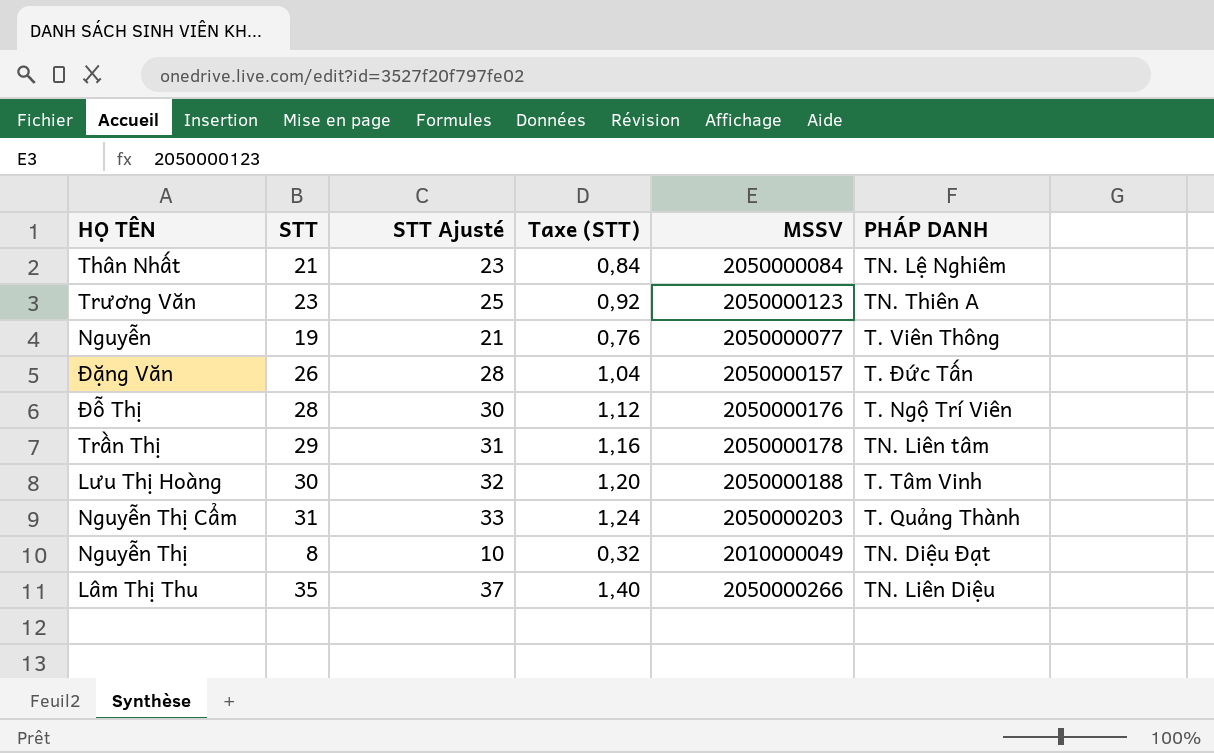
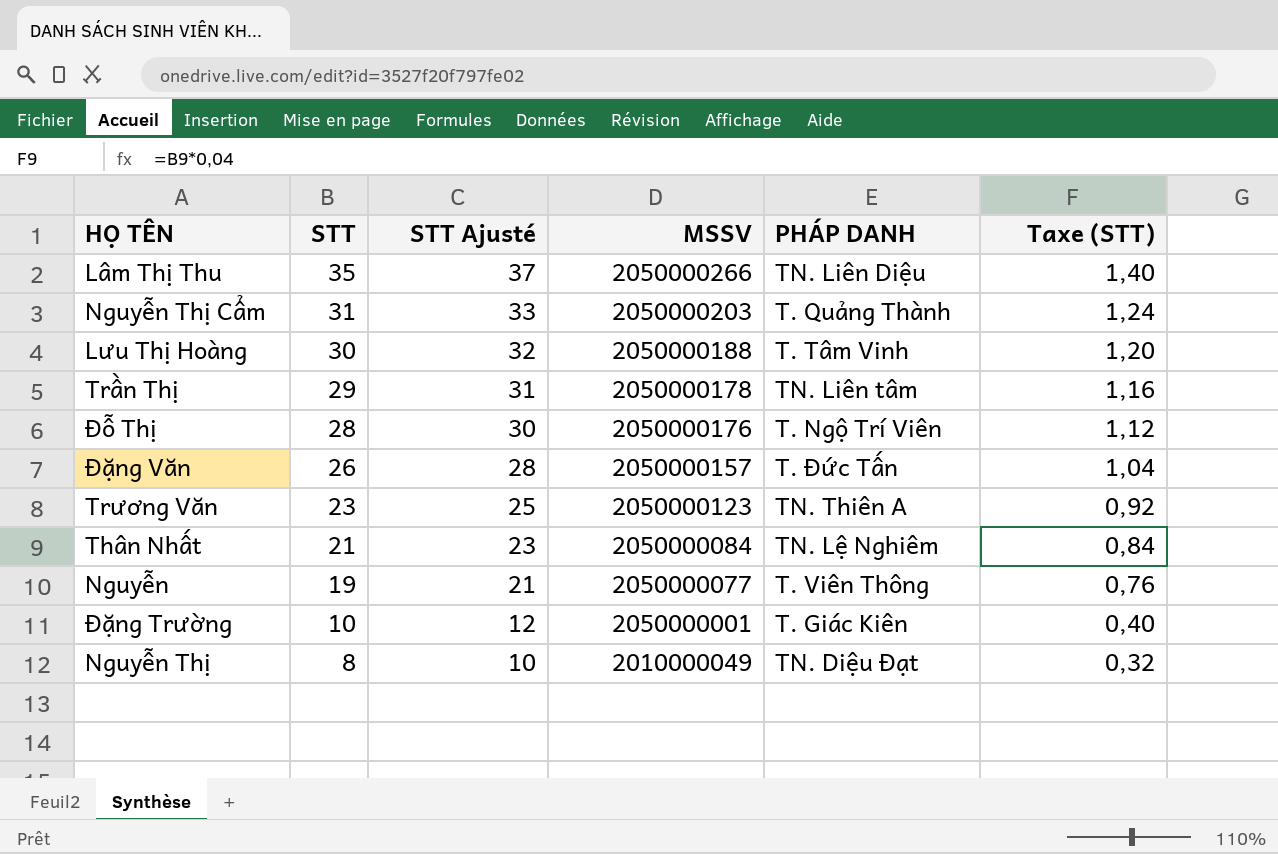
row order: none -> STT descending
column Taxe (STT) | position: 4 -> 6
row Đặng Trường: none -> 10 | 12 | 2050000001 | T. Giác Kiên | 0,40

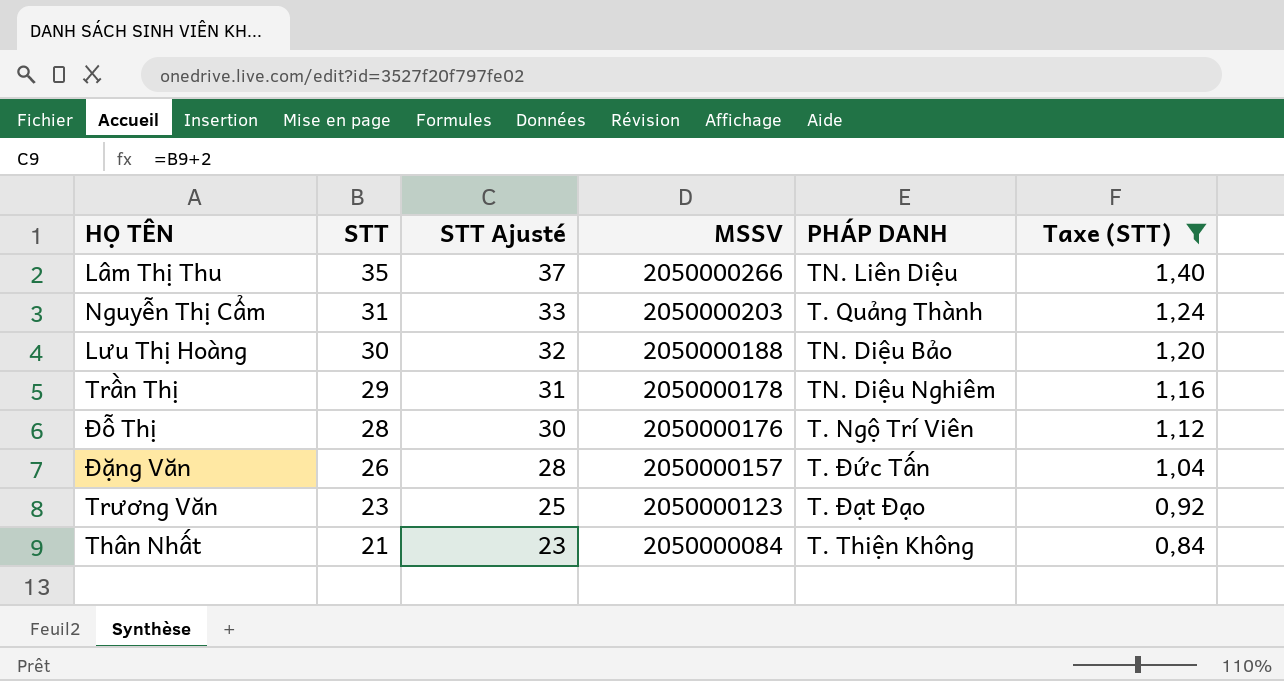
filter: none -> Taxe (STT) >= 0,84
Lưu Thị Hoàng | PHÁP DANH: T. Tâm Vinh -> TN. Diệu Bảo
Trần Thị | PHÁP DANH: TN. Liên tâm -> TN. Diệu Nghiêm
Trương Văn | PHÁP DANH: TN. Thiên A -> T. Đạt Đạo
Thân Nhất | PHÁP DANH: TN. Lệ Nghiêm -> T. Thiện Không

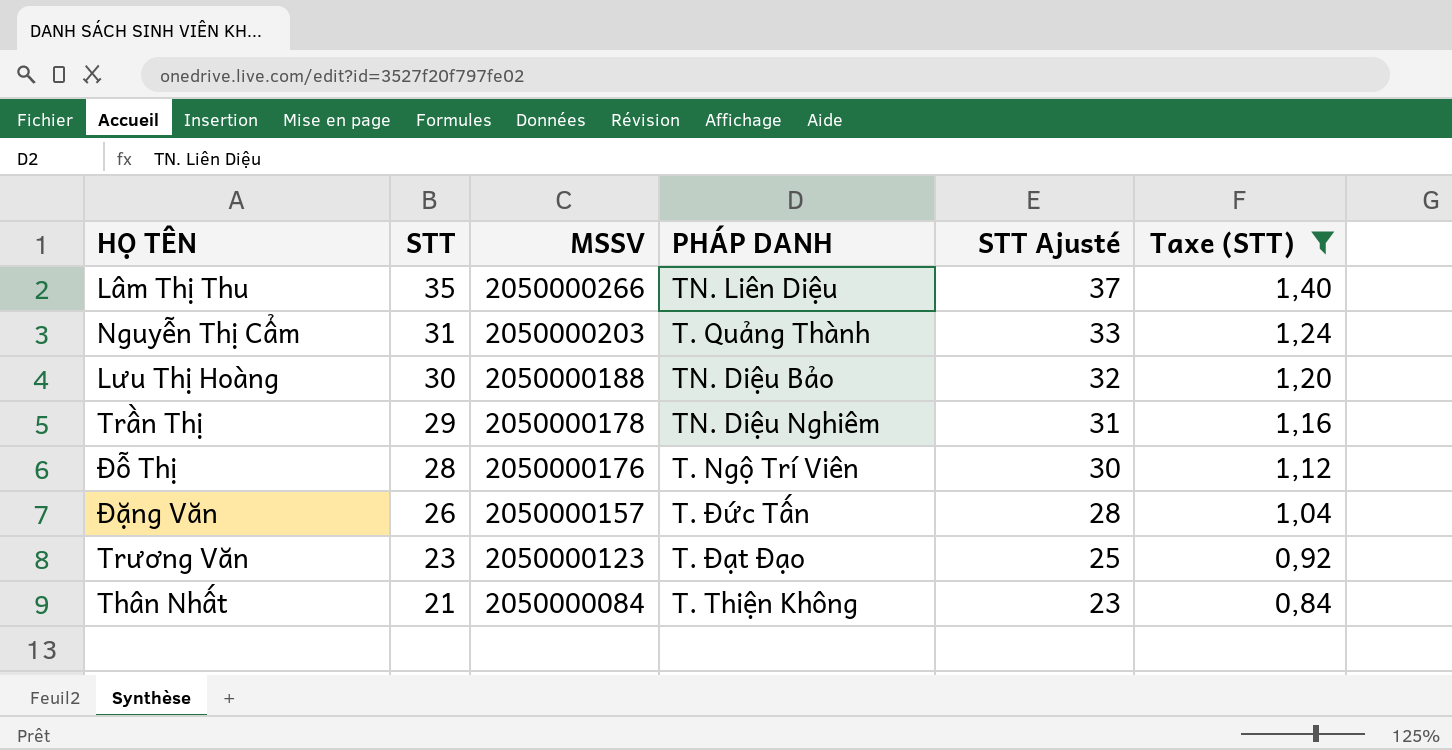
column STT Ajusté | position: 3 -> 5

